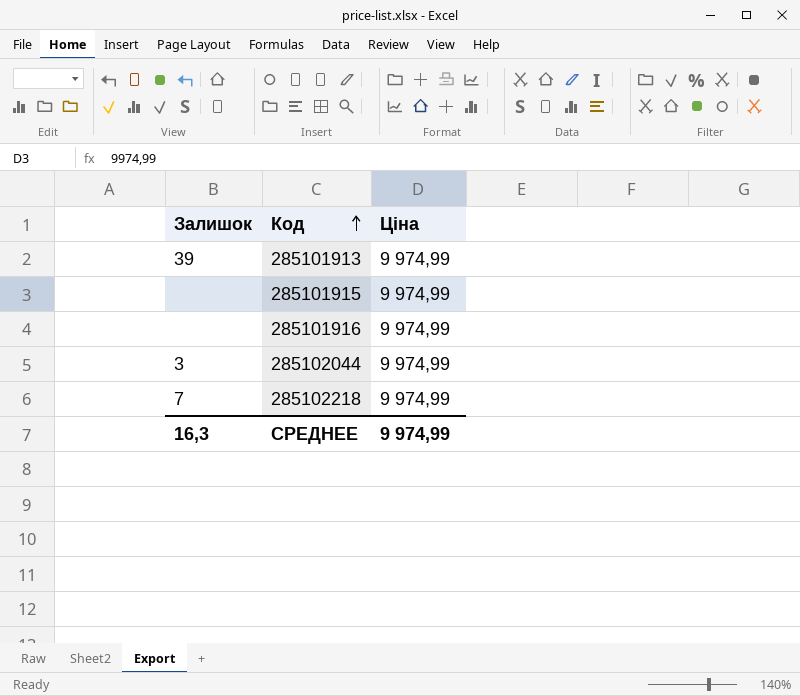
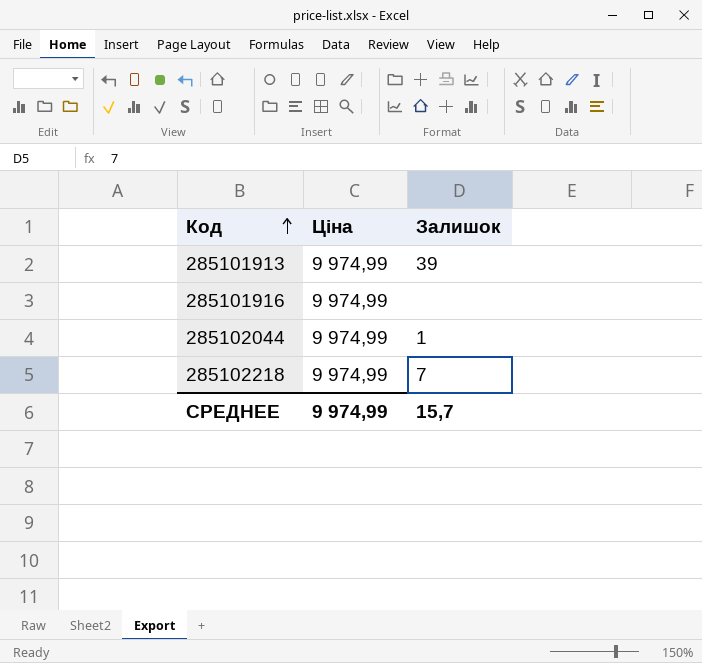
column Залишок | position: 1 -> 3
row 285101915: none | 9 974,99 -> none
285102044 | Залишок: 3 -> 1
СРЕДНЕЕ | Залишок: 16,3 -> 15,7

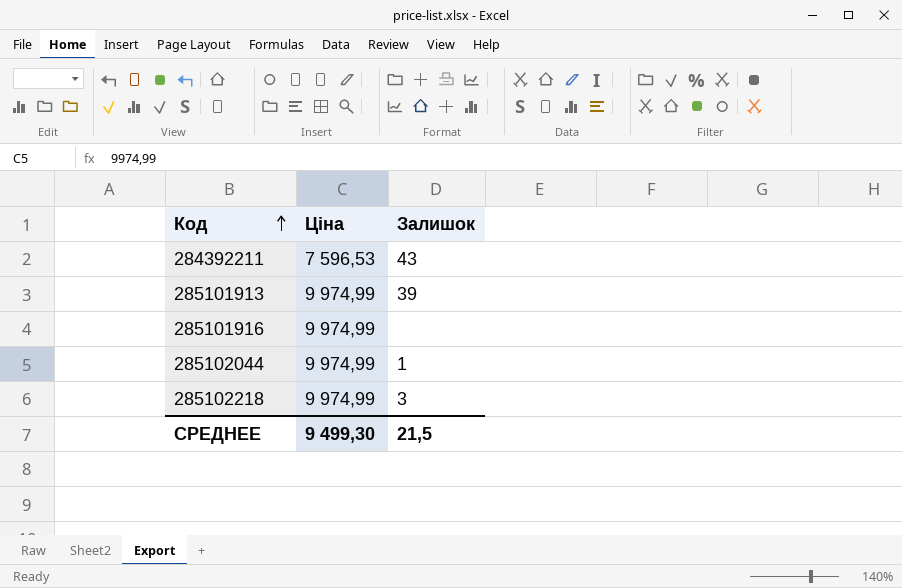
row 284392211: none -> 7 596,53 | 43
285102218 | Залишок: 7 -> 3
СРЕДНЕЕ | Ціна: 9 974,99 -> 9 499,30
СРЕДНЕЕ | Залишок: 15,7 -> 21,5

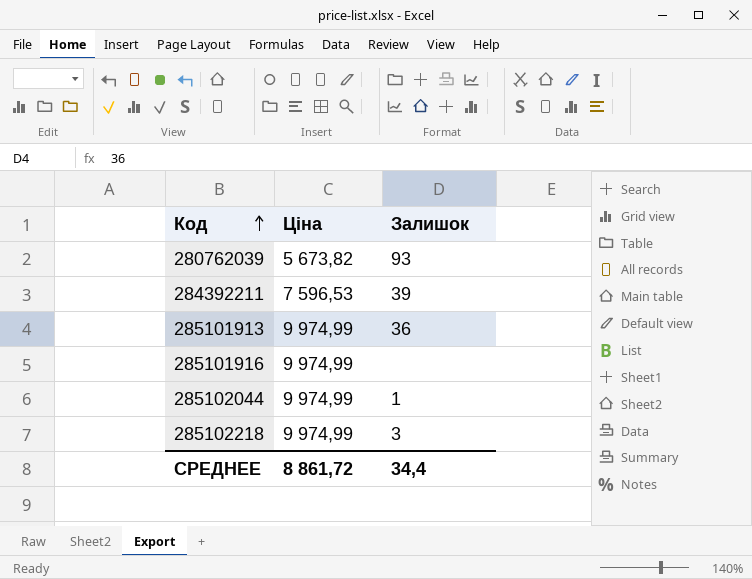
row 280762039: none -> 5 673,82 | 93
284392211 | Залишок: 43 -> 39
285101913 | Залишок: 39 -> 36
СРЕДНЕЕ | Ціна: 9 499,30 -> 8 861,72
СРЕДНЕЕ | Залишок: 21,5 -> 34,4

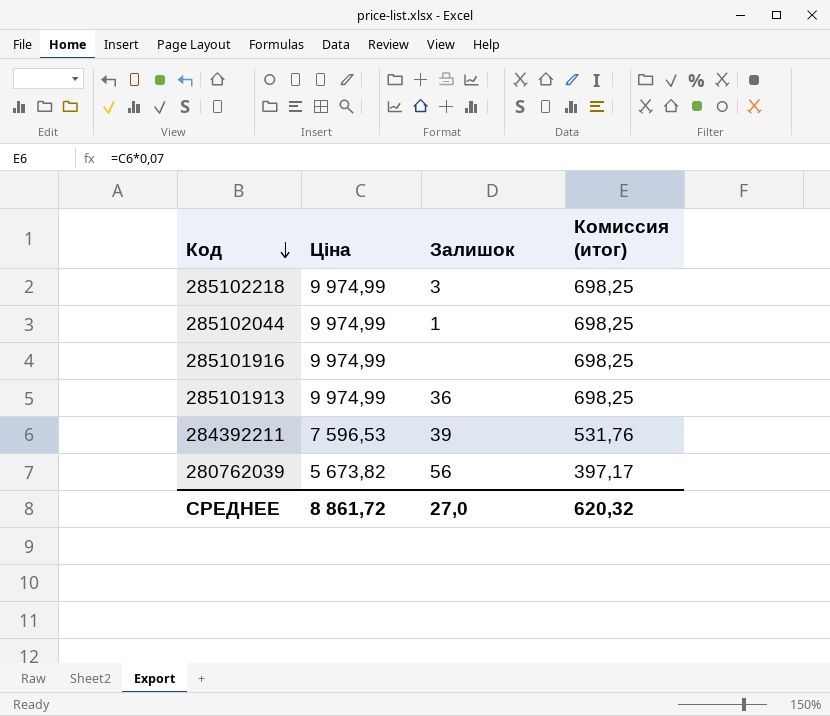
row order: Код ascending -> Код descending
column Комиссия (итог) | formula: none -> [Ціна] * 0,07
280762039 | Залишок: 93 -> 56
СРЕДНЕЕ | Залишок: 34,4 -> 27,0

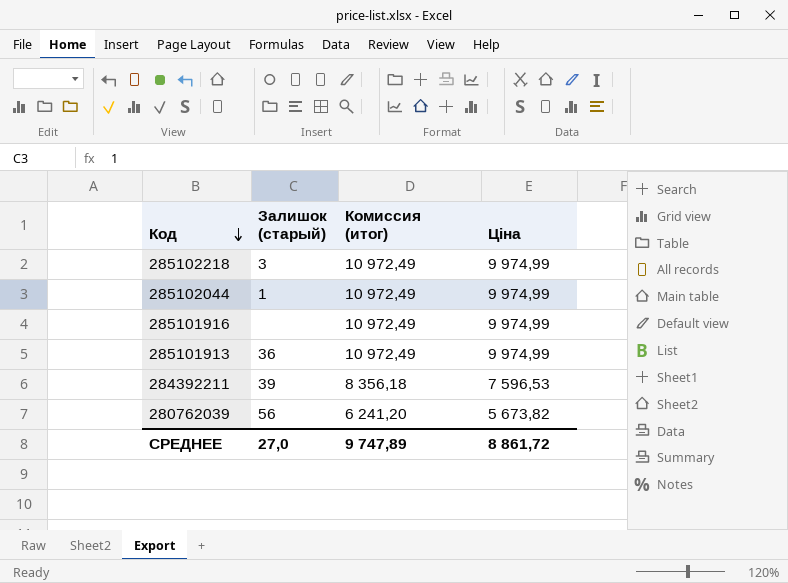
column name: Залишок -> Залишок (старый)
column Комиссия (итог) | formula: [Ціна] * 0,07 -> [Ціна] * 1,1
column Ціна | position: 2 -> 4
СРЕДНЕЕ | Комиссия (итог): 620,32 -> 9 747,89

